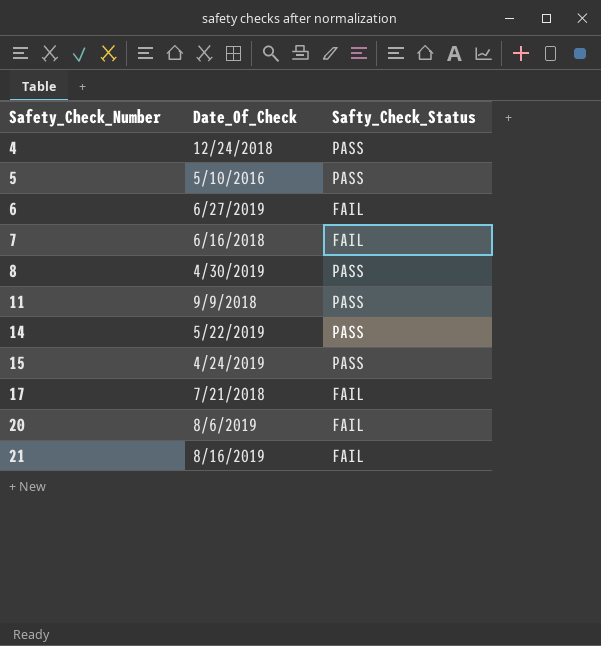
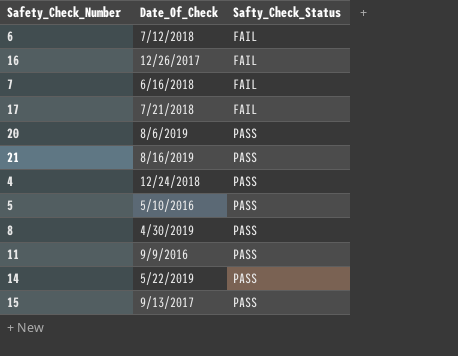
row order: Safety_Check_Number ascending -> Safty_Check_Status ascending
6 | Date_Of_Check: 6/27/2019 -> 7/12/2018
row 16: none -> 12/26/2017 | FAIL
20 | Safty_Check_Status: FAIL -> PASS
21 | Safty_Check_Status: FAIL -> PASS
11 | Date_Of_Check: 9/9/2018 -> 9/9/2016
15 | Date_Of_Check: 4/24/2019 -> 9/13/2017

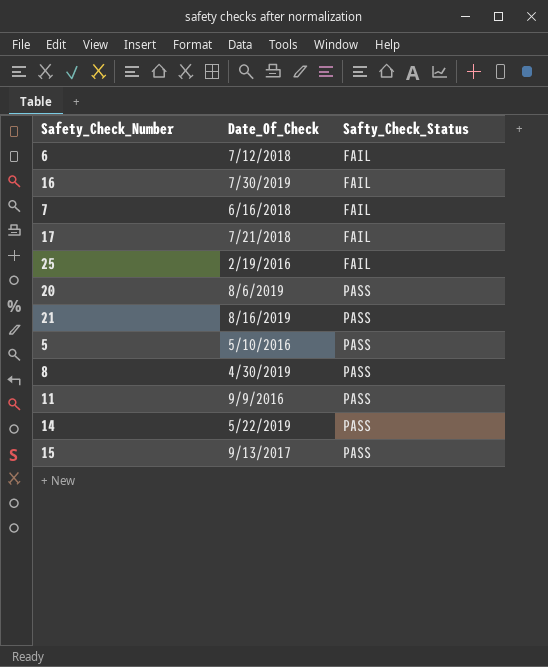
row 4: 12/24/2018 | PASS -> none
16 | Date_Of_Check: 12/26/2017 -> 7/30/2019
row 25: none -> 2/19/2016 | FAIL

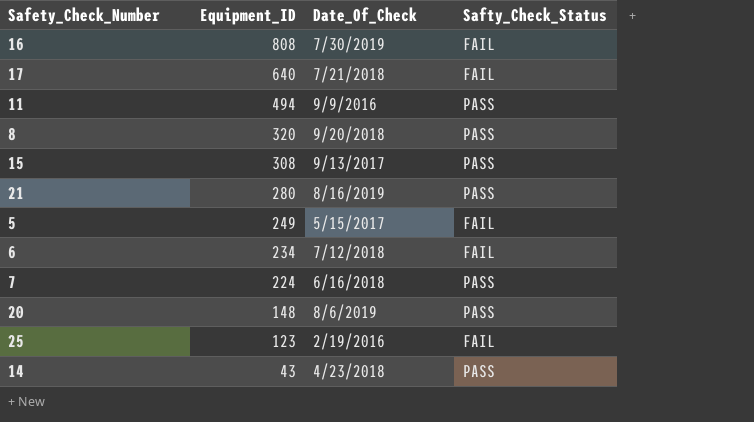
row order: Safty_Check_Status ascending -> Equipment_ID descending
column Equipment_ID | position: none -> 2
8 | Date_Of_Check: 4/30/2019 -> 9/20/2018
5 | Date_Of_Check: 5/10/2016 -> 5/15/2017
5 | Safty_Check_Status: PASS -> FAIL
7 | Safty_Check_Status: FAIL -> PASS
14 | Date_Of_Check: 5/22/2019 -> 4/23/2018

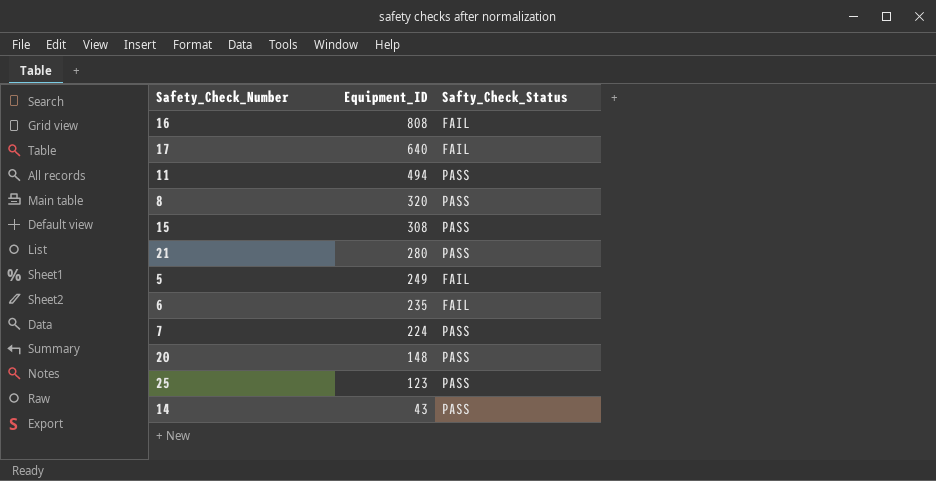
column Date_Of_Check | position: 3 -> none
6 | Equipment_ID: 234 -> 235
25 | Safty_Check_Status: FAIL -> PASS

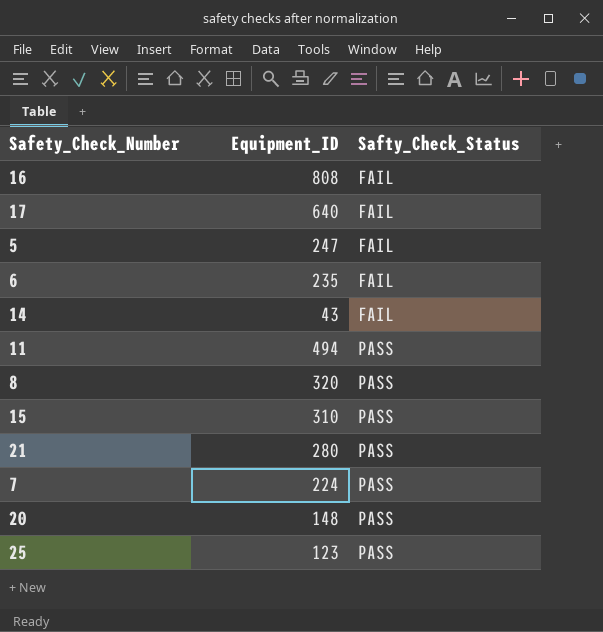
row order: Equipment_ID descending -> Safty_Check_Status ascending
5 | Equipment_ID: 249 -> 247
14 | Safty_Check_Status: PASS -> FAIL
15 | Equipment_ID: 308 -> 310

